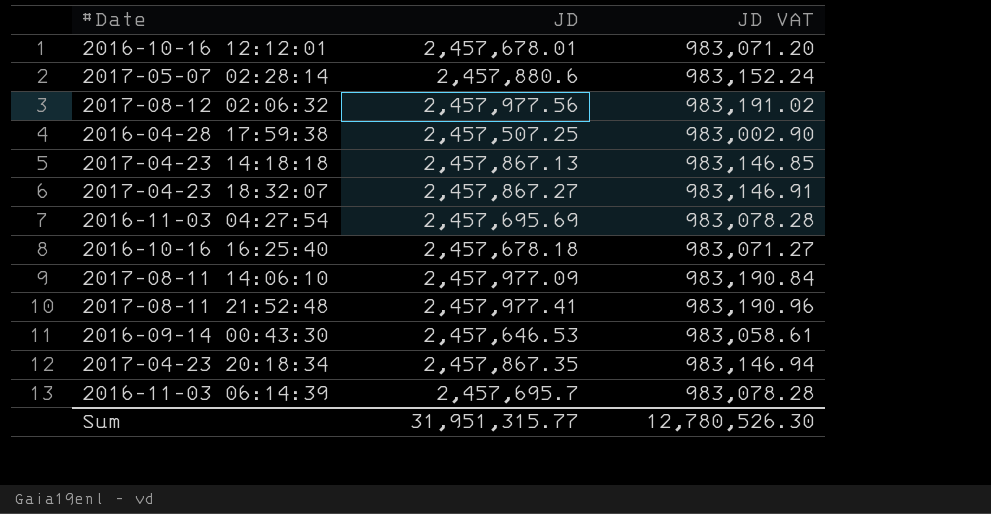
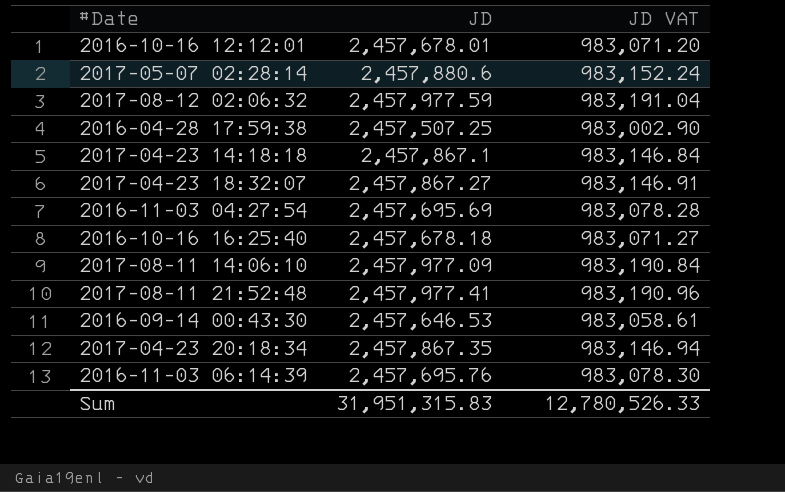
2017-08-12 02:06:32 | JD: 2,457,977.56 -> 2,457,977.59
2017-08-12 02:06:32 | JD VAT: 983,191.02 -> 983,191.04
2017-04-23 14:18:18 | JD: 2,457,867.13 -> 2,457,867.1
2017-04-23 14:18:18 | JD VAT: 983,146.85 -> 983,146.84
2016-11-03 06:14:39 | JD: 2,457,695.7 -> 2,457,695.76
2016-11-03 06:14:39 | JD VAT: 983,078.28 -> 983,078.30
Sum | JD: 31,951,315.77 -> 31,951,315.83
Sum | JD VAT: 12,780,526.30 -> 12,780,526.33

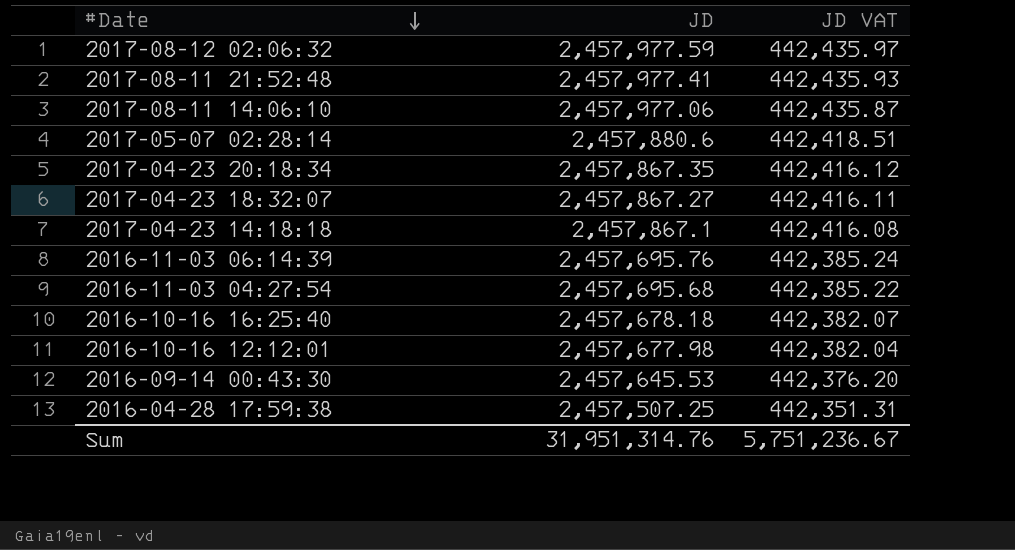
row order: none -> #Date descending
column JD VAT | formula: [JD] * 0.4 -> [JD] * 0.18
2017-08-11 14:06:10 | JD: 2,457,977.09 -> 2,457,977.06
2016-11-03 04:27:54 | JD: 2,457,695.69 -> 2,457,695.68
2016-10-16 12:12:01 | JD: 2,457,678.01 -> 2,457,677.98
2016-09-14 00:43:30 | JD: 2,457,646.53 -> 2,457,645.53
Sum | JD: 31,951,315.83 -> 31,951,314.76
Sum | JD VAT: 12,780,526.33 -> 5,751,236.67

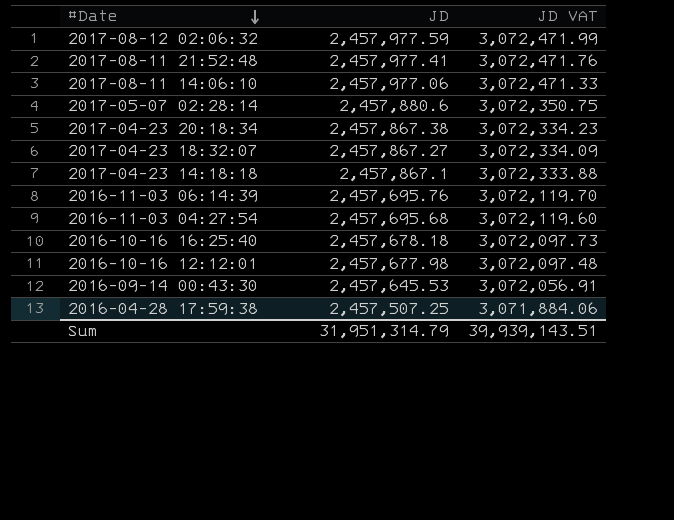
column JD VAT | formula: [JD] * 0.18 -> [JD] * 1.25
2017-04-23 20:18:34 | JD: 2,457,867.35 -> 2,457,867.38
Sum | JD: 31,951,314.76 -> 31,951,314.79
Sum | JD VAT: 5,751,236.67 -> 39,939,143.51

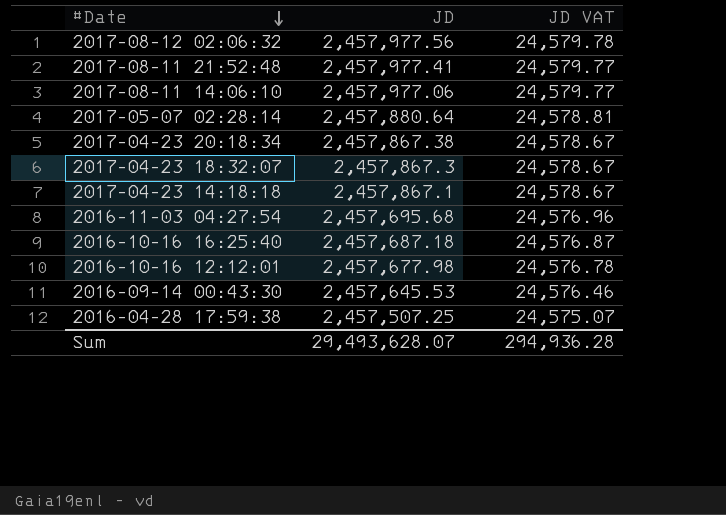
column JD VAT | formula: [JD] * 1.25 -> [JD] * 0.01
row 2016-11-03 06:14:39: 2,457,695.76 | 3,072,119.70 -> none
2017-08-12 02:06:32 | JD: 2,457,977.59 -> 2,457,977.56
2017-05-07 02:28:14 | JD: 2,457,880.6 -> 2,457,880.64
2017-04-23 18:32:07 | JD: 2,457,867.27 -> 2,457,867.3
2016-10-16 16:25:40 | JD: 2,457,678.18 -> 2,457,687.18
Sum | JD: 31,951,314.79 -> 29,493,628.07
Sum | JD VAT: 39,939,143.51 -> 294,936.28

